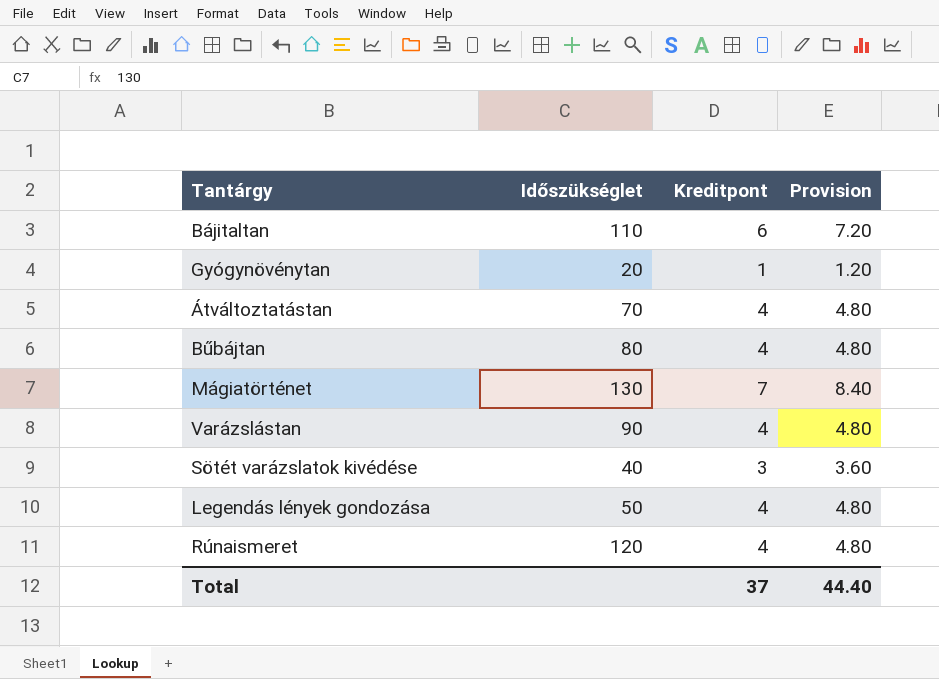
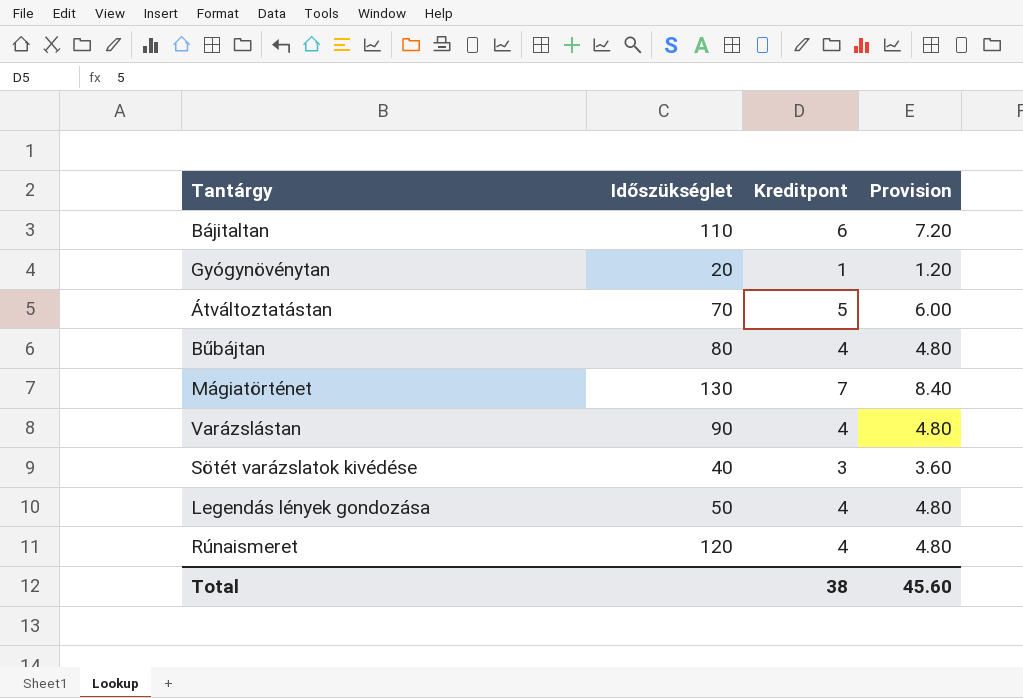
Átváltoztatástan | Kreditpont: 4 -> 5
Átváltoztatástan | Provision: 4.80 -> 6.00
Total | Kreditpont: 37 -> 38
Total | Provision: 44.40 -> 45.60

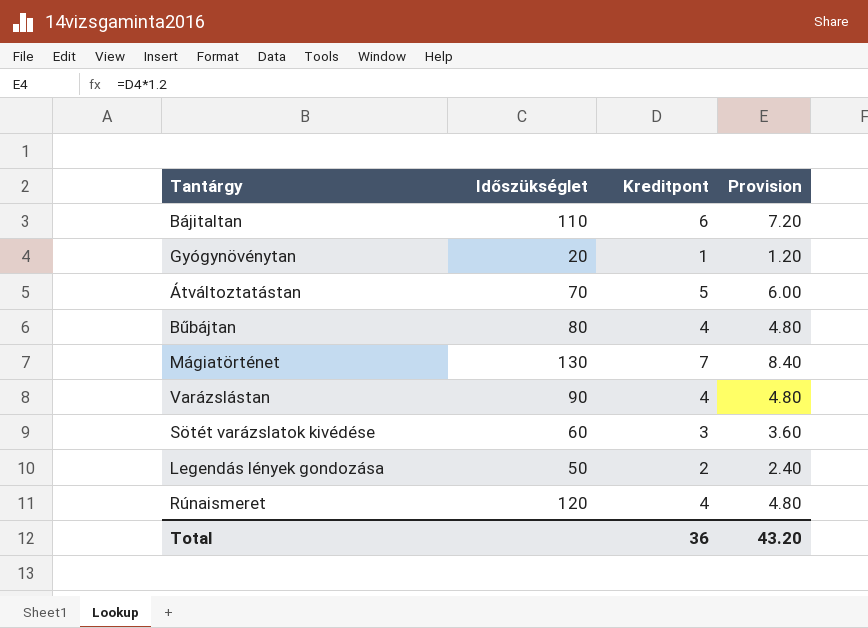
Sötét varázslatok kivédése | Időszükséglet: 40 -> 60
Legendás lények gondozása | Kreditpont: 4 -> 2
Legendás lények gondozása | Provision: 4.80 -> 2.40
Total | Kreditpont: 38 -> 36
Total | Provision: 45.60 -> 43.20

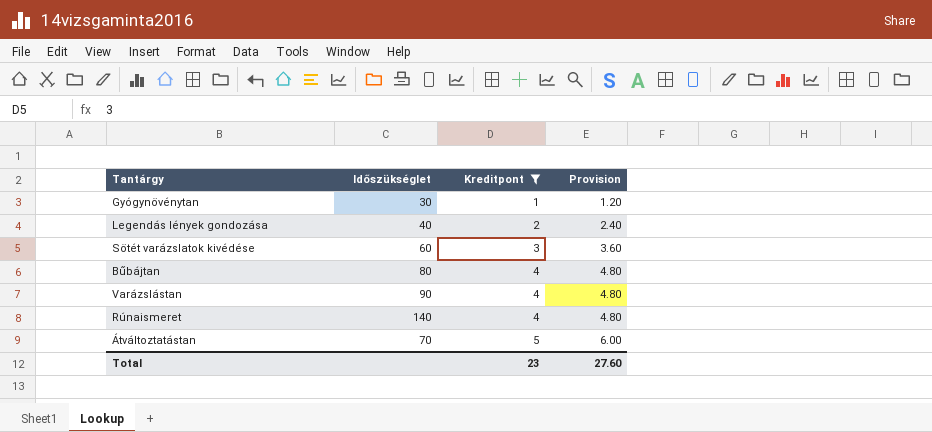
filter: none -> Kreditpont <= 5
row order: none -> Kreditpont ascending
Gyógynövénytan | Időszükséglet: 20 -> 30
Legendás lények gondozása | Időszükséglet: 50 -> 40
Rúnaismeret | Időszükséglet: 120 -> 140
Total | Kreditpont: 36 -> 23
Total | Provision: 43.20 -> 27.60

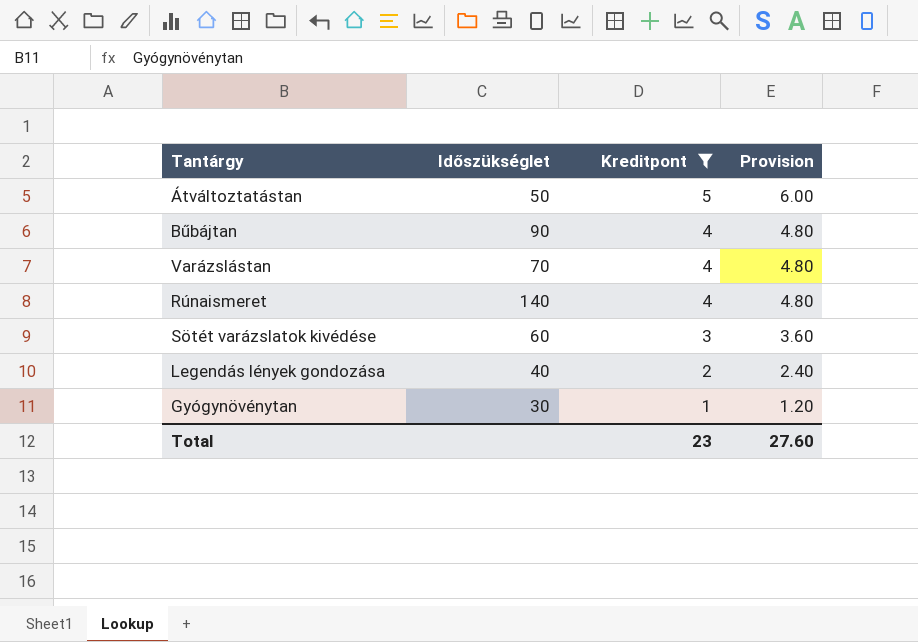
row order: Kreditpont ascending -> Kreditpont descending
Átváltoztatástan | Időszükséglet: 70 -> 50
Bűbájtan | Időszükséglet: 80 -> 90
Varázslástan | Időszükséglet: 90 -> 70

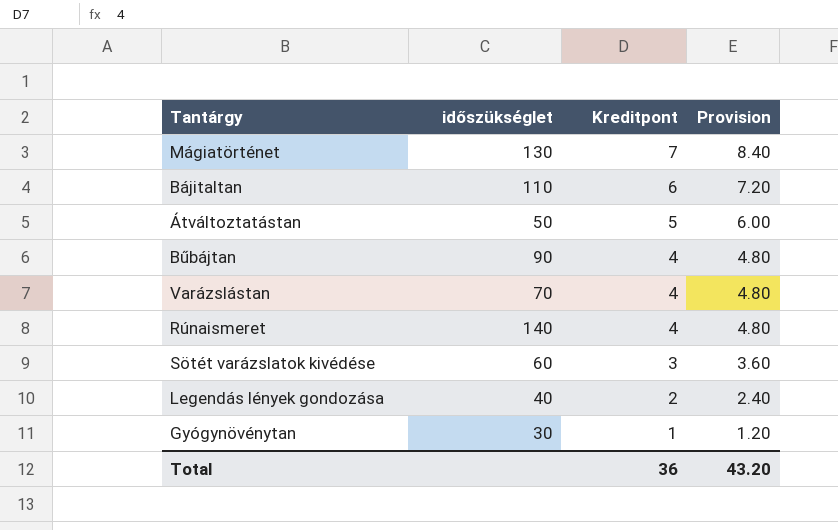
filter: Kreditpont <= 5 -> none
column name: Időszükséglet -> időszükséglet
Total | Kreditpont: 23 -> 36
Total | Provision: 27.60 -> 43.20

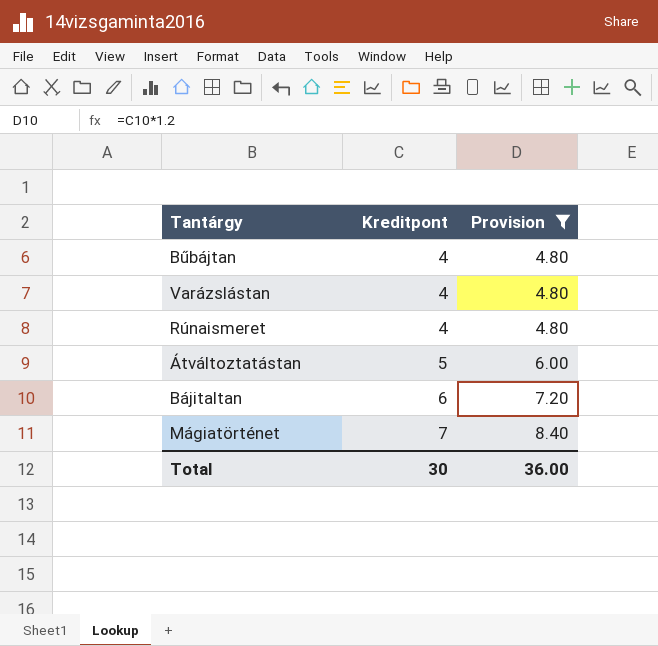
filter: none -> Provision >= 4.80
row order: Kreditpont descending -> Kreditpont ascending
column időszükséglet | position: 2 -> none
Total | Kreditpont: 36 -> 30
Total | Provision: 43.20 -> 36.00

